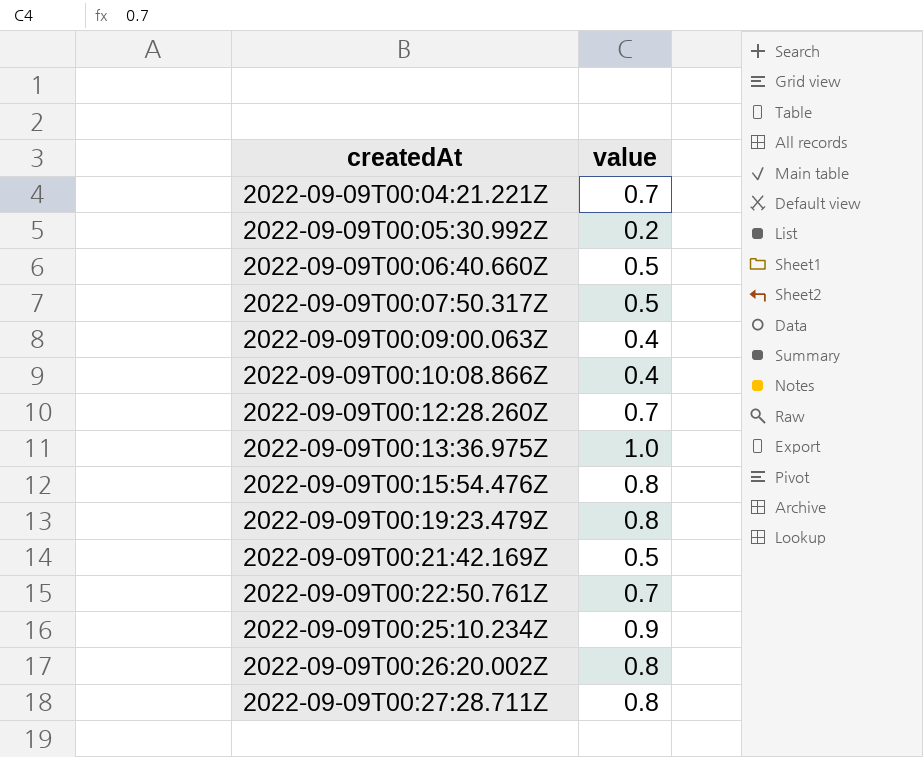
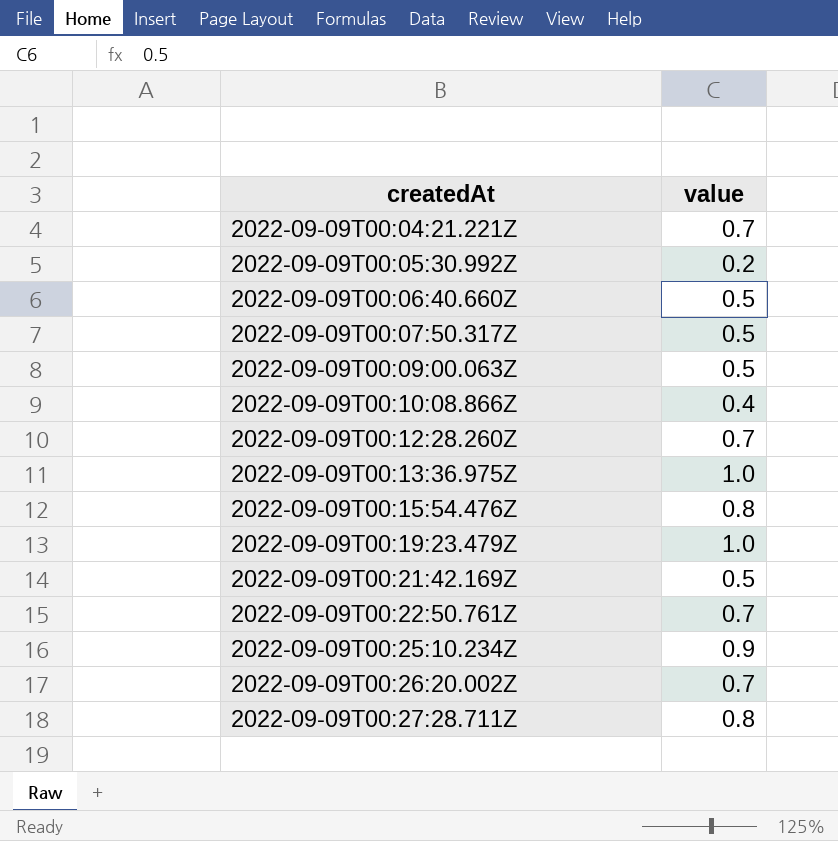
2022-09-09T00:09:00.063Z | value: 0.4 -> 0.5
2022-09-09T00:19:23.479Z | value: 0.8 -> 1.0
2022-09-09T00:26:20.002Z | value: 0.8 -> 0.7

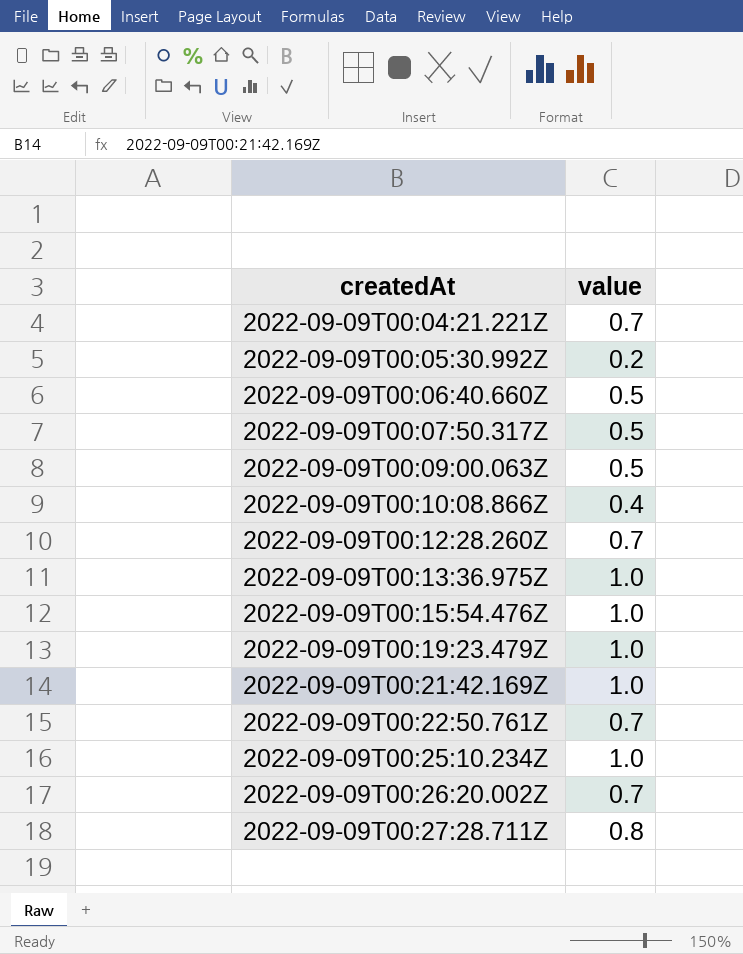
2022-09-09T00:15:54.476Z | value: 0.8 -> 1.0
2022-09-09T00:21:42.169Z | value: 0.5 -> 1.0
2022-09-09T00:25:10.234Z | value: 0.9 -> 1.0

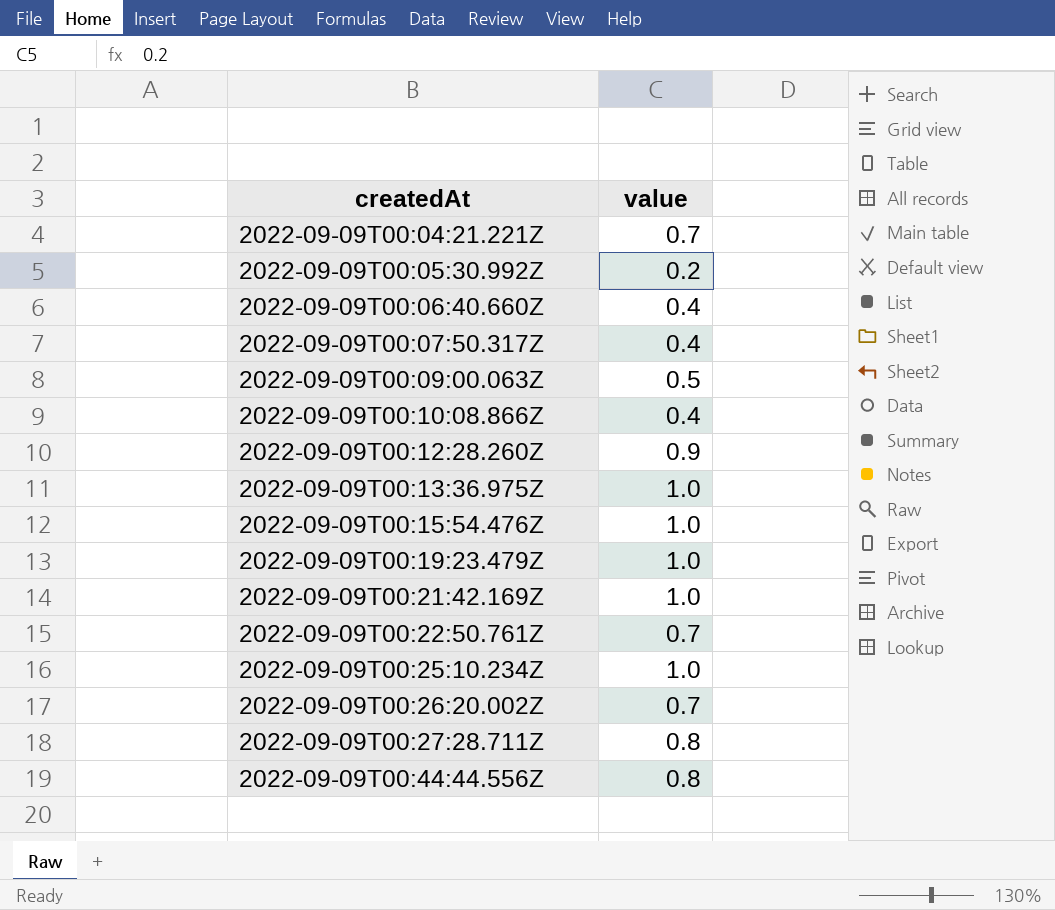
2022-09-09T00:06:40.660Z | value: 0.5 -> 0.4
2022-09-09T00:07:50.317Z | value: 0.5 -> 0.4
2022-09-09T00:12:28.260Z | value: 0.7 -> 0.9
row 2022-09-09T00:44:44.556Z: none -> 0.8

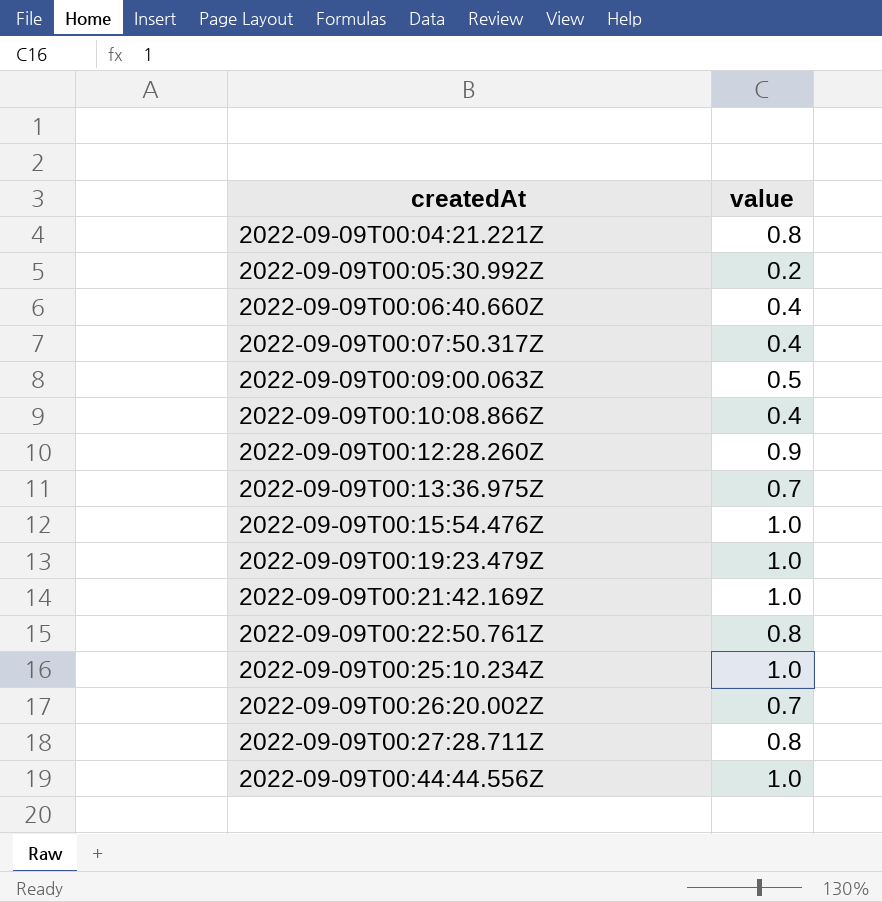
2022-09-09T00:04:21.221Z | value: 0.7 -> 0.8
2022-09-09T00:13:36.975Z | value: 1.0 -> 0.7
2022-09-09T00:22:50.761Z | value: 0.7 -> 0.8
2022-09-09T00:44:44.556Z | value: 0.8 -> 1.0

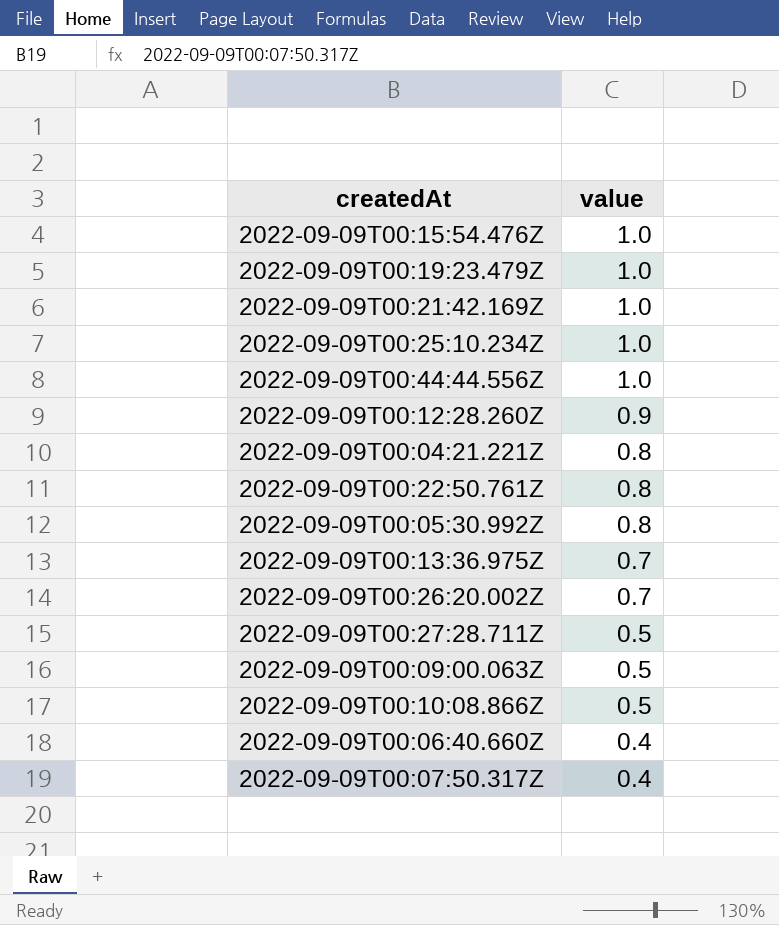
row order: createdAt ascending -> value descending
2022-09-09T00:05:30.992Z | value: 0.2 -> 0.8
2022-09-09T00:27:28.711Z | value: 0.8 -> 0.5
2022-09-09T00:10:08.866Z | value: 0.4 -> 0.5

